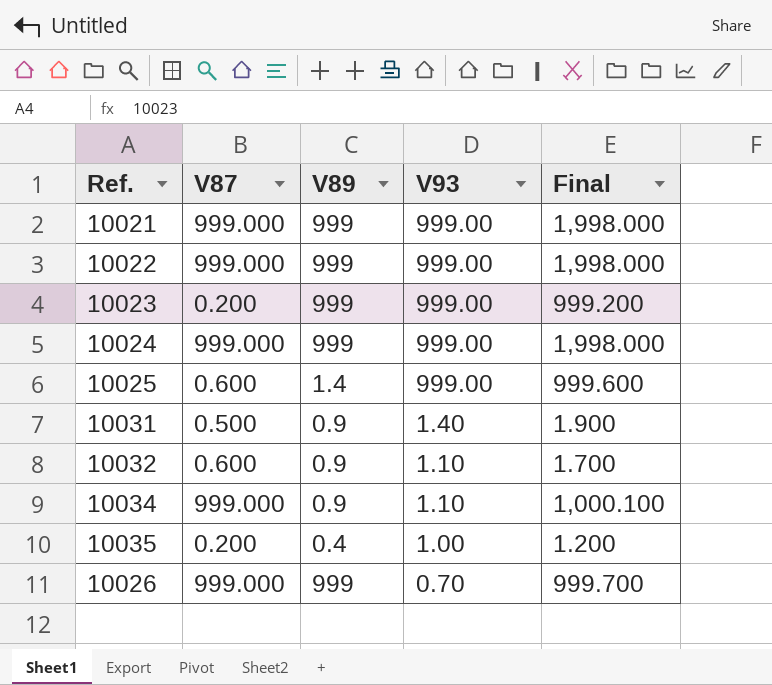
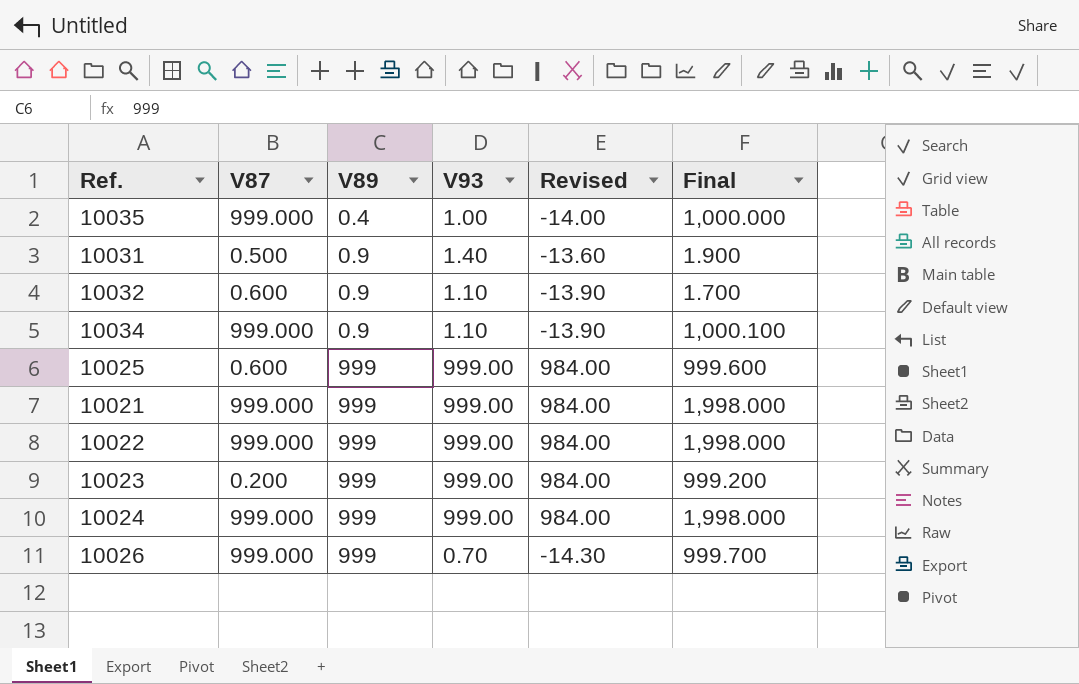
row order: V93 descending -> V89 ascending
column Revised | formula: none -> [V93] - 15
10035 | V87: 0.200 -> 999.000
10035 | Final: 1.200 -> 1,000.000
10025 | V89: 1.4 -> 999

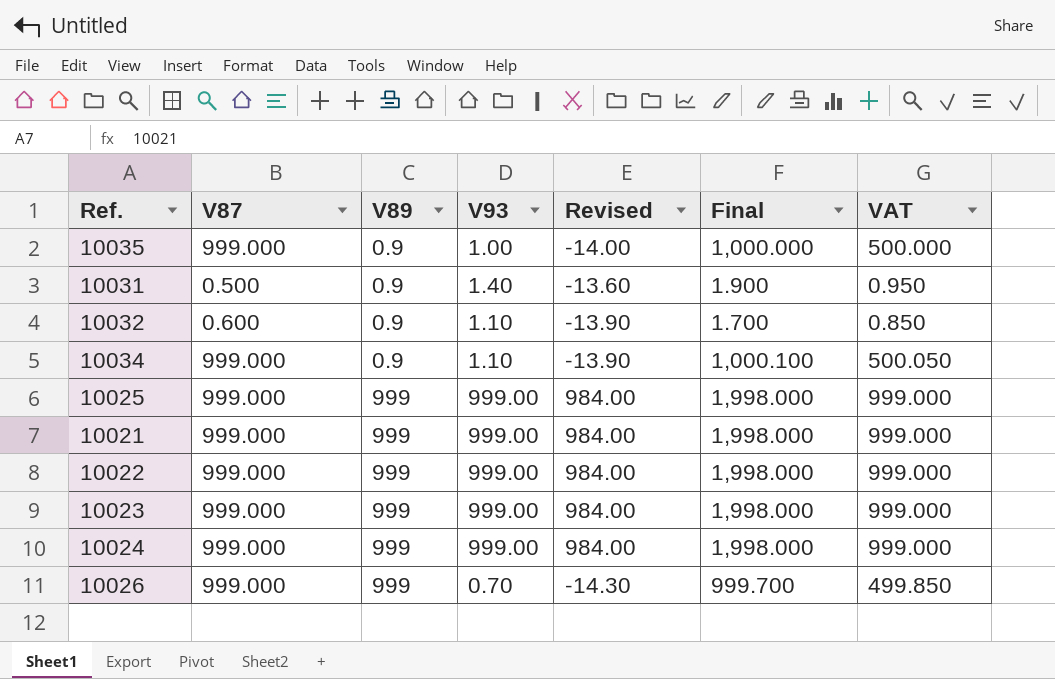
column VAT | formula: none -> [Final] * 0.5
10035 | V89: 0.4 -> 0.9
10025 | V87: 0.600 -> 999.000
10025 | Final: 999.600 -> 1,998.000
10023 | V87: 0.200 -> 999.000
10023 | Final: 999.200 -> 1,998.000

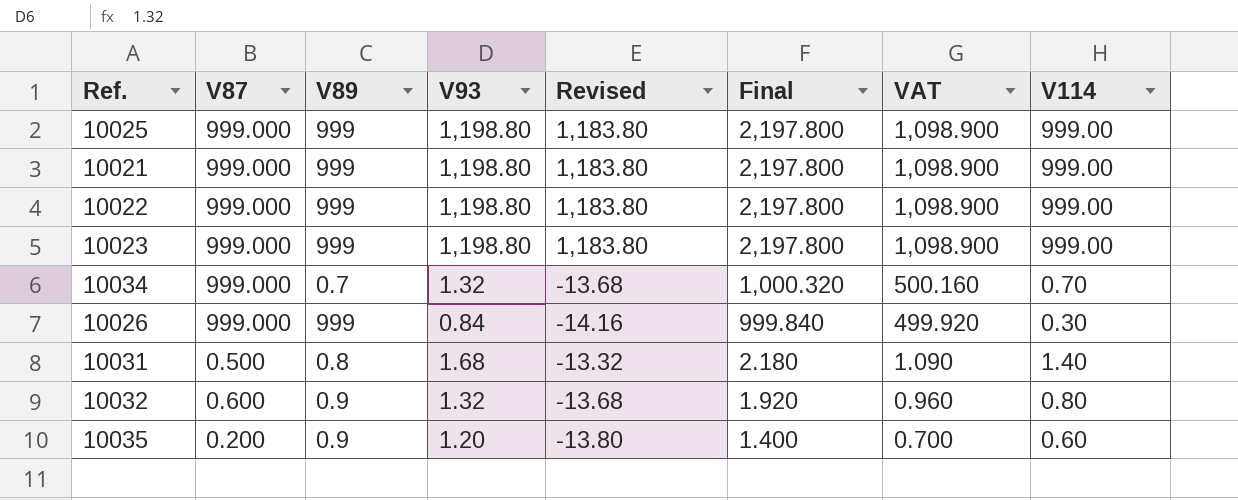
row order: V89 ascending -> Final descending
column V114 | position: none -> 8
row 10024: 999.000 | 999 | 999.00 | 984.00 | 1,998.000 | 999.000 -> none
10025 | V93: 999.00 -> 1,198.80
10025 | Revised: 984.00 -> 1,183.80
10025 | Final: 1,998.000 -> 2,197.800
10025 | VAT: 999.000 -> 1,098.900
10021 | V93: 999.00 -> 1,198.80
10021 | Revised: 984.00 -> 1,183.80
10021 | Final: 1,998.000 -> 2,197.800
10021 | VAT: 999.000 -> 1,098.900
10022 | V93: 999.00 -> 1,198.80
10022 | Revised: 984.00 -> 1,183.80
10022 | Final: 1,998.000 -> 2,197.800
10022 | VAT: 999.000 -> 1,098.900
10023 | V93: 999.00 -> 1,198.80
10023 | Revised: 984.00 -> 1,183.80
10023 | Final: 1,998.000 -> 2,197.800
10023 | VAT: 999.000 -> 1,098.900
10034 | V89: 0.9 -> 0.7
10034 | V93: 1.10 -> 1.32
10034 | Revised: -13.90 -> -13.68
10034 | Final: 1,000.100 -> 1,000.320
10034 | VAT: 500.050 -> 500.160
10026 | V93: 0.70 -> 0.84
10026 | Revised: -14.30 -> -14.16
10026 | Final: 999.700 -> 999.840
10026 | VAT: 499.850 -> 499.920
10031 | V89: 0.9 -> 0.8
10031 | V93: 1.40 -> 1.68
10031 | Revised: -13.60 -> -13.32
10031 | Final: 1.900 -> 2.180
10031 | VAT: 0.950 -> 1.090
10032 | V93: 1.10 -> 1.32
10032 | Revised: -13.90 -> -13.68
10032 | Final: 1.700 -> 1.920
10032 | VAT: 0.850 -> 0.960
10035 | V87: 999.000 -> 0.200
10035 | V93: 1.00 -> 1.20
10035 | Revised: -14.00 -> -13.80
10035 | Final: 1,000.000 -> 1.400
10035 | VAT: 500.000 -> 0.700

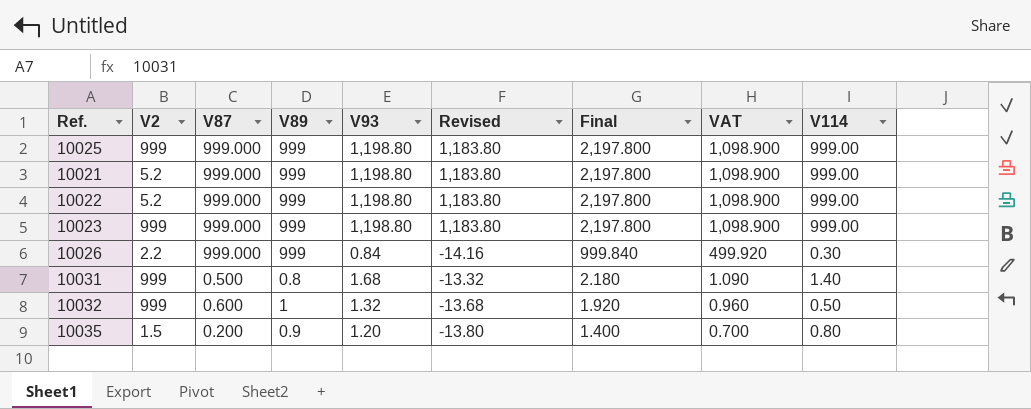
column V2 | position: none -> 2
row 10034: 999.000 | 0.7 | 1.32 | -13.68 | 1,000.320 | 500.160 | 0.70 -> none
10032 | V89: 0.9 -> 1
10032 | V114: 0.80 -> 0.50
10035 | V114: 0.60 -> 0.80

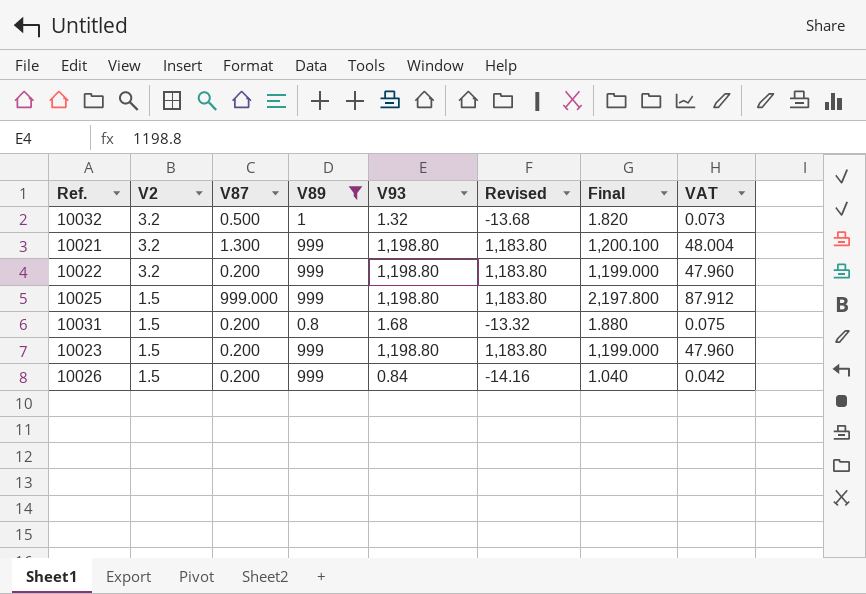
filter: none -> V89 != 0.9
row order: Final descending -> V2 descending
column V114 | position: 9 -> none
column VAT | formula: [Final] * 0.5 -> [Final] * 0.04
10032 | V2: 999 -> 3.2
10032 | V87: 0.600 -> 0.500
10032 | Final: 1.920 -> 1.820
10021 | V2: 5.2 -> 3.2
10021 | V87: 999.000 -> 1.300
10021 | Final: 2,197.800 -> 1,200.100
10022 | V2: 5.2 -> 3.2
10022 | V87: 999.000 -> 0.200
10022 | Final: 2,197.800 -> 1,199.000
10025 | V2: 999 -> 1.5
10031 | V2: 999 -> 1.5
10031 | V87: 0.500 -> 0.200
10031 | Final: 2.180 -> 1.880
10023 | V2: 999 -> 1.5
10023 | V87: 999.000 -> 0.200
10023 | Final: 2,197.800 -> 1,199.000
10026 | V2: 2.2 -> 1.5
10026 | V87: 999.000 -> 0.200
10026 | Final: 999.840 -> 1.040

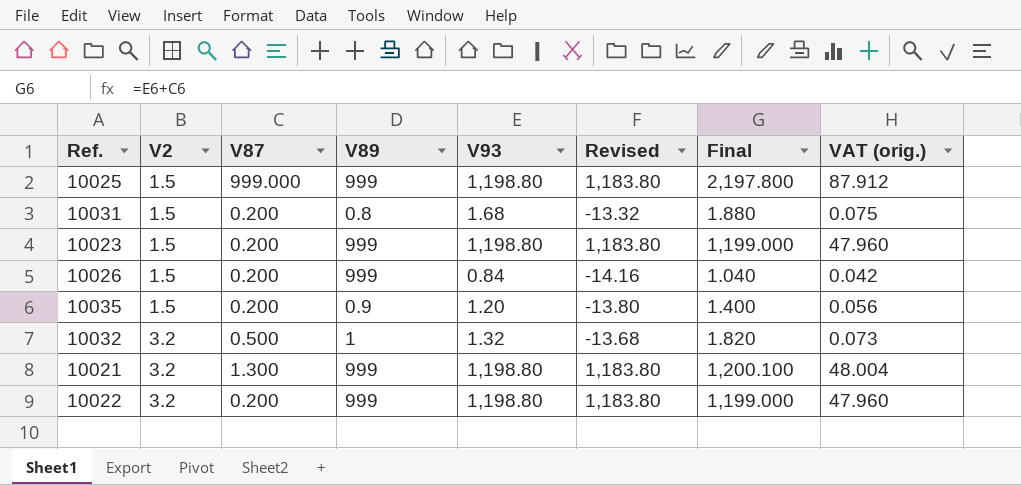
filter: V89 != 0.9 -> none
row order: V2 descending -> V2 ascending
column name: VAT -> VAT (orig.)

